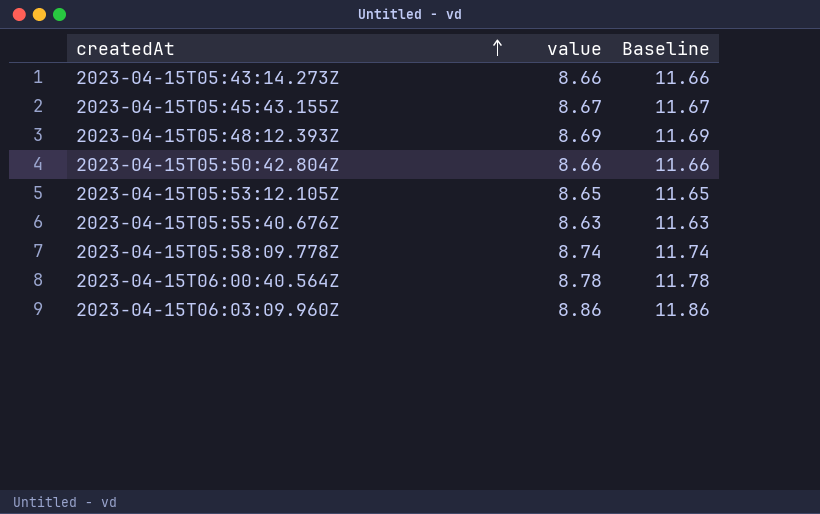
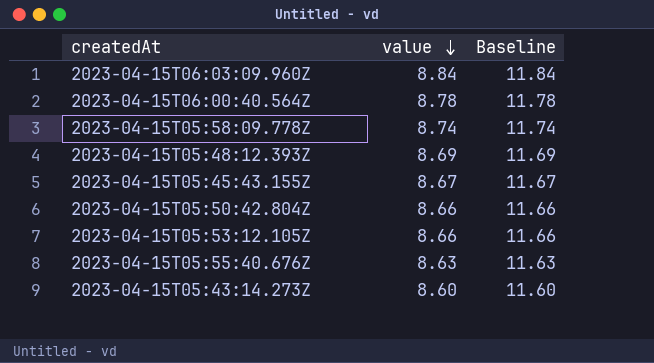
row order: createdAt ascending -> value descending
2023-04-15T06:03:09.960Z | value: 8.86 -> 8.84
2023-04-15T06:03:09.960Z | Baseline: 11.86 -> 11.84
2023-04-15T05:53:12.105Z | value: 8.65 -> 8.66
2023-04-15T05:53:12.105Z | Baseline: 11.65 -> 11.66
2023-04-15T05:43:14.273Z | value: 8.66 -> 8.60
2023-04-15T05:43:14.273Z | Baseline: 11.66 -> 11.60

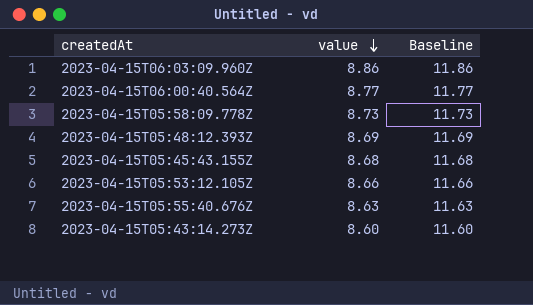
row 2023-04-15T05:50:42.804Z: 8.66 | 11.66 -> none
2023-04-15T06:03:09.960Z | value: 8.84 -> 8.86
2023-04-15T06:03:09.960Z | Baseline: 11.84 -> 11.86
2023-04-15T06:00:40.564Z | value: 8.78 -> 8.77
2023-04-15T06:00:40.564Z | Baseline: 11.78 -> 11.77
2023-04-15T05:58:09.778Z | value: 8.74 -> 8.73
2023-04-15T05:58:09.778Z | Baseline: 11.74 -> 11.73
2023-04-15T05:45:43.155Z | value: 8.67 -> 8.68
2023-04-15T05:45:43.155Z | Baseline: 11.67 -> 11.68

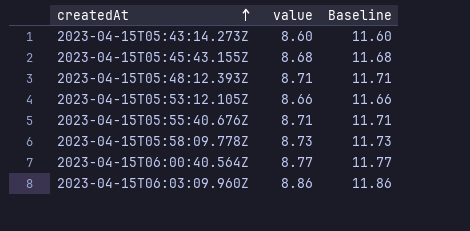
row order: value descending -> createdAt ascending
2023-04-15T05:48:12.393Z | value: 8.69 -> 8.71
2023-04-15T05:48:12.393Z | Baseline: 11.69 -> 11.71
2023-04-15T05:55:40.676Z | value: 8.63 -> 8.71
2023-04-15T05:55:40.676Z | Baseline: 11.63 -> 11.71

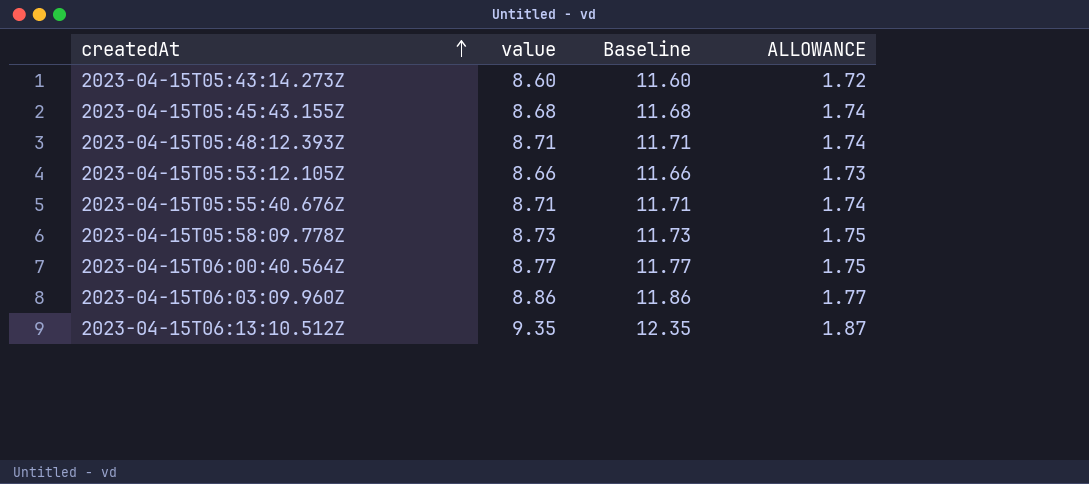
column ALLOWANCE | formula: none -> [value] * 0.2
row 2023-04-15T06:13:10.512Z: none -> 9.35 | 12.35 | 1.87

